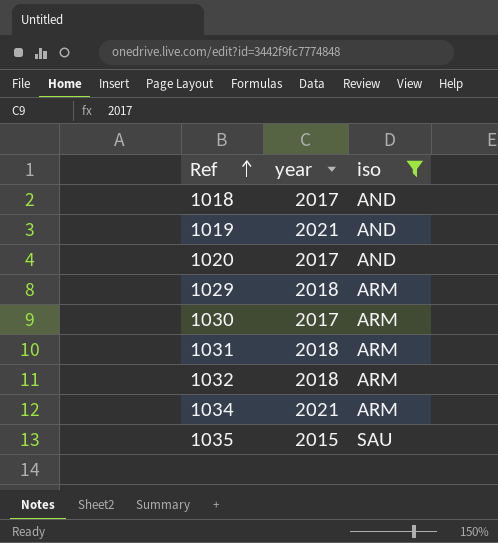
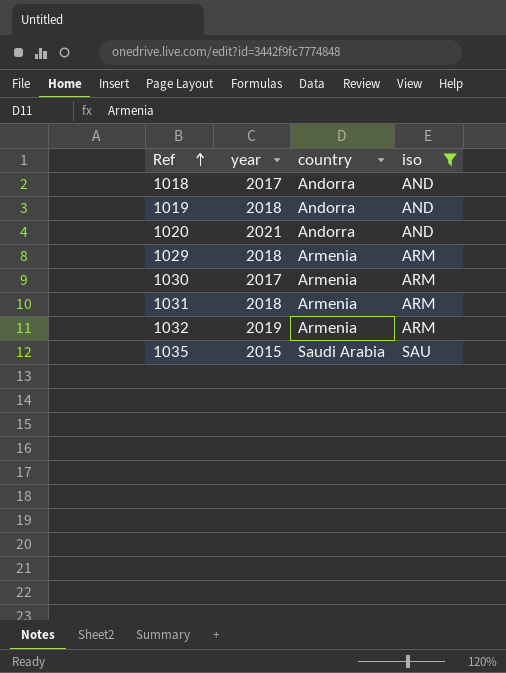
column country | position: none -> 3
row 1034: 2021 | ARM -> none
1019 | year: 2021 -> 2018
1020 | year: 2017 -> 2021
1032 | year: 2018 -> 2019

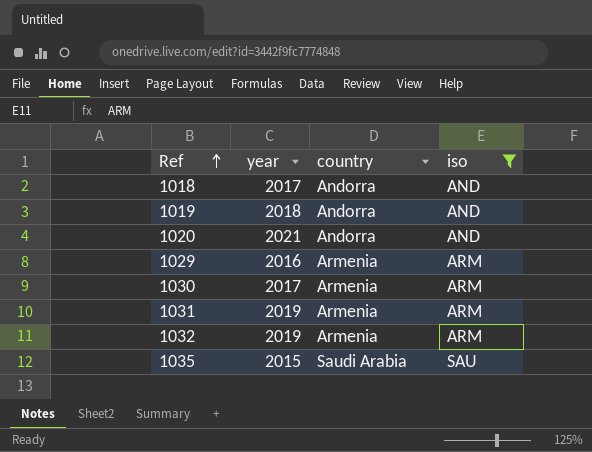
1029 | year: 2018 -> 2016
1031 | year: 2018 -> 2019

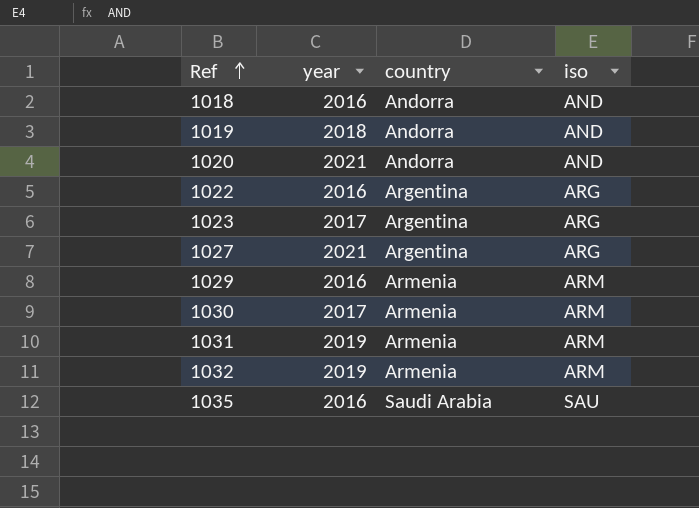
filter: iso != ARG -> none
1018 | year: 2017 -> 2016
1035 | year: 2015 -> 2016

